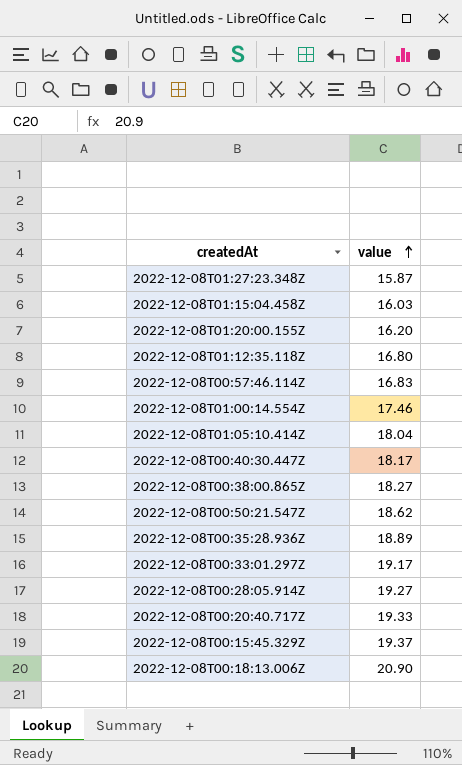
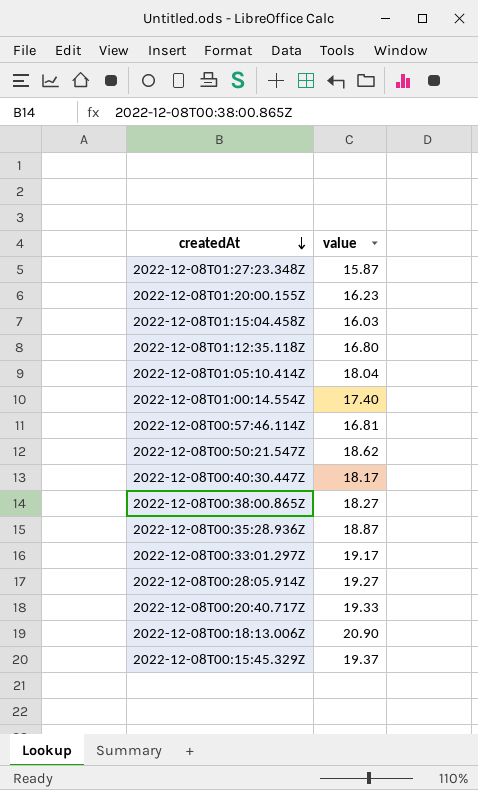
row order: value ascending -> createdAt descending
2022-12-08T01:20:00.155Z | value: 16.20 -> 16.23
2022-12-08T01:00:14.554Z | value: 17.46 -> 17.40
2022-12-08T00:57:46.114Z | value: 16.83 -> 16.81
2022-12-08T00:35:28.936Z | value: 18.89 -> 18.87

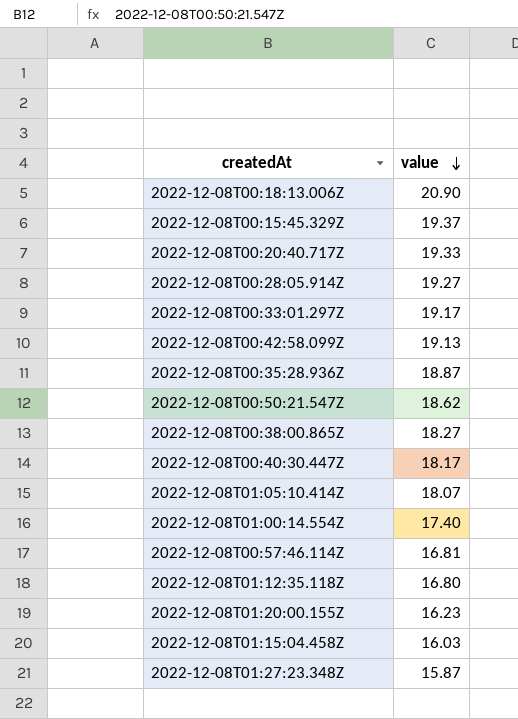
row order: createdAt descending -> value descending
row 2022-12-08T00:42:58.099Z: none -> 19.13
2022-12-08T01:05:10.414Z | value: 18.04 -> 18.07

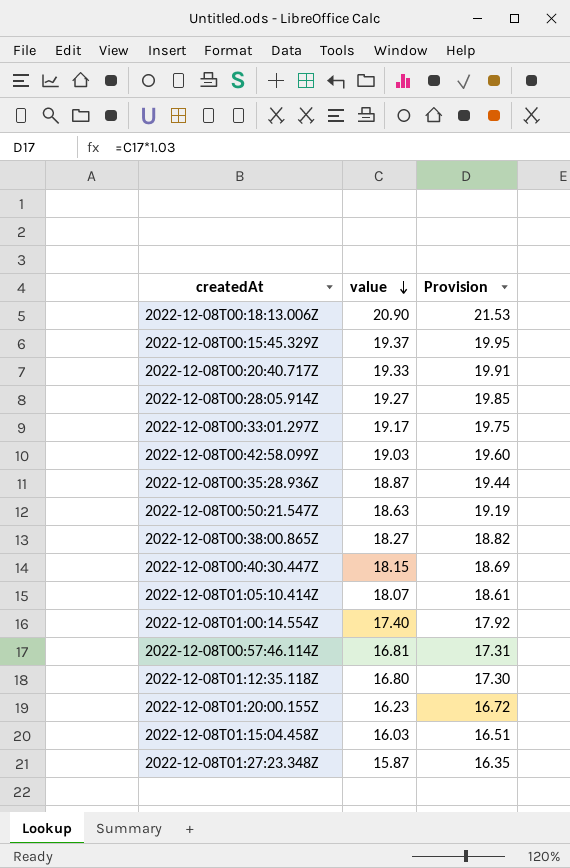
column Provision | formula: none -> [value] * 1.03
2022-12-08T00:42:58.099Z | value: 19.13 -> 19.03
2022-12-08T00:50:21.547Z | value: 18.62 -> 18.63
2022-12-08T00:40:30.447Z | value: 18.17 -> 18.15

